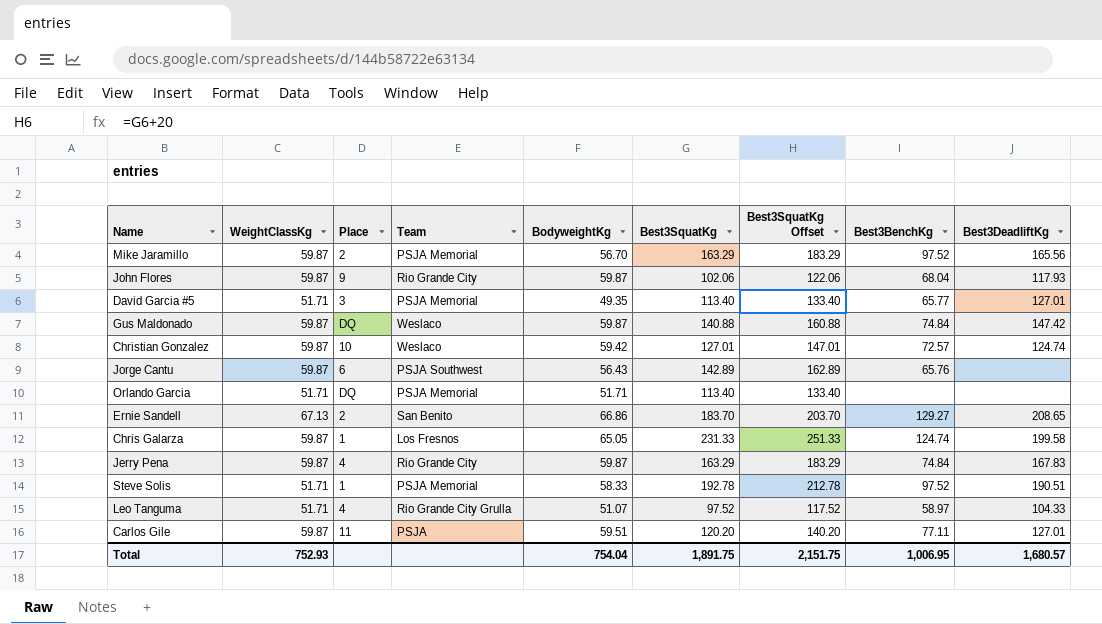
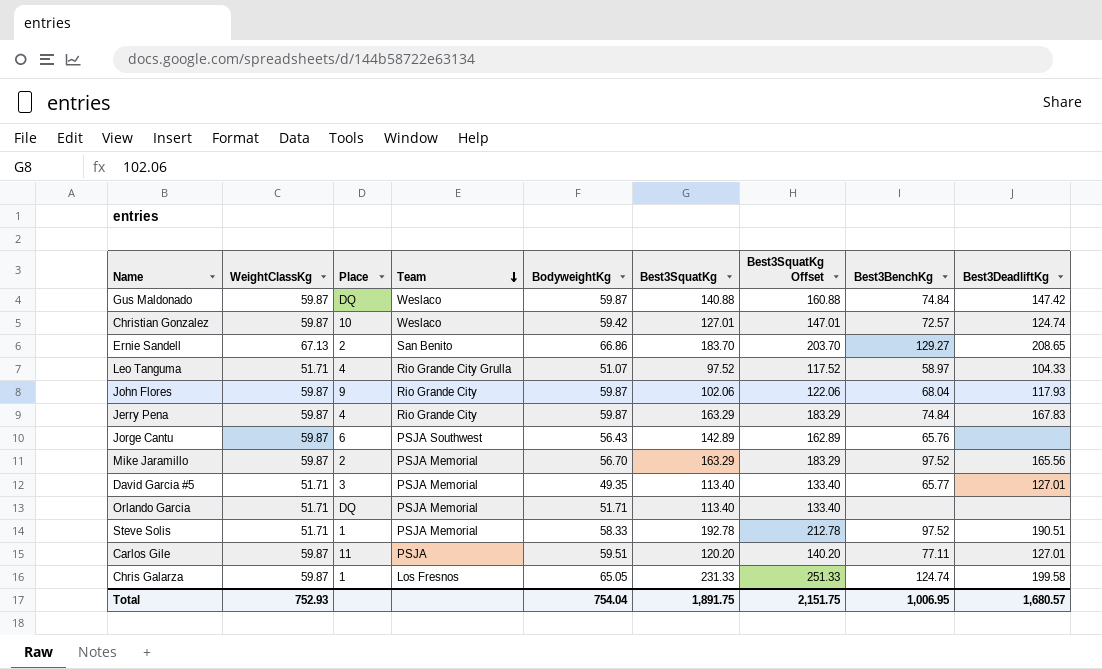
row order: none -> Team descending

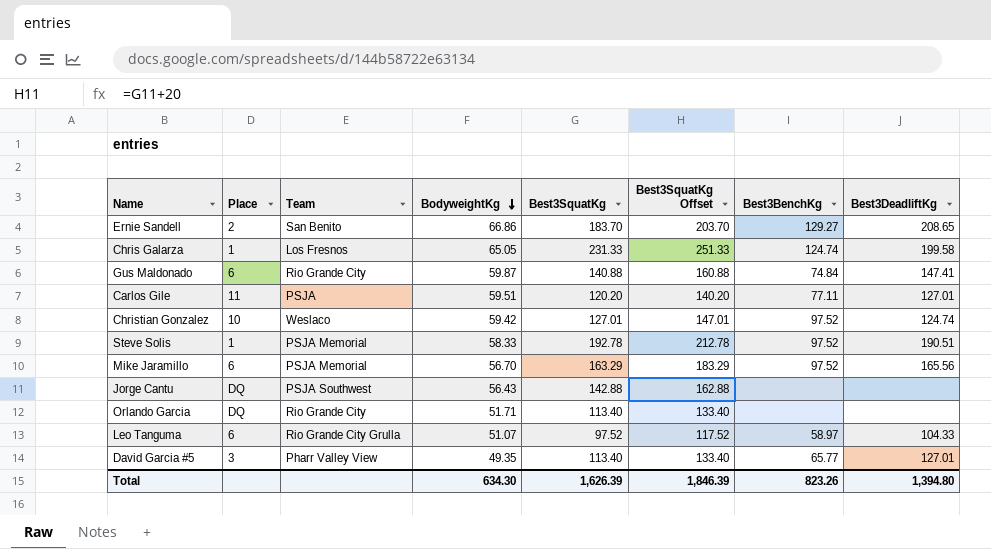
row order: Team descending -> BodyweightKg descending
column WeightClassKg | position: 2 -> none
row John Flores: 59.87 | 9 | Rio Grande City | 59.87 | 102.06 | 122.06 | 68.04 | 117.93 -> none
row Jerry Pena: 59.87 | 4 | Rio Grande City | 59.87 | 163.29 | 183.29 | 74.84 | 167.83 -> none
Gus Maldonado | Place: DQ -> 6
Gus Maldonado | Team: Weslaco -> Rio Grande City
Gus Maldonado | Best3DeadliftKg: 147.42 -> 147.41
Christian Gonzalez | Best3BenchKg: 72.57 -> 97.52
Mike Jaramillo | Place: 2 -> 6
Jorge Cantu | Place: 6 -> DQ
Jorge Cantu | Best3SquatKg: 142.89 -> 142.88
Jorge Cantu | Best3SquatKg Offset: 162.89 -> 162.88
Jorge Cantu | Best3BenchKg: 65.76 -> none
Orlando Garcia | Team: PSJA Memorial -> Rio Grande City
Leo Tanguma | Place: 4 -> 6
David Garcia #5 | Team: PSJA Memorial -> Pharr Valley View
Total | BodyweightKg: 754.04 -> 634.30
Total | Best3SquatKg: 1,891.75 -> 1,626.39
Total | Best3SquatKg Offset: 2,151.75 -> 1,846.39
Total | Best3BenchKg: 1,006.95 -> 823.26
Total | Best3DeadliftKg: 1,680.57 -> 1,394.80

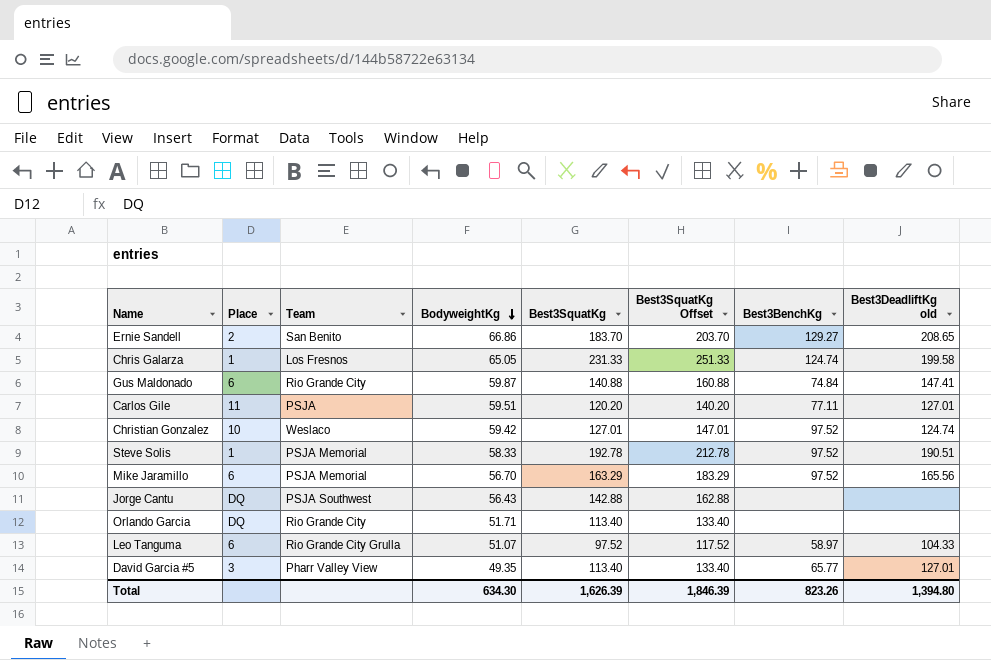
column name: Best3DeadliftKg -> Best3DeadliftKg old

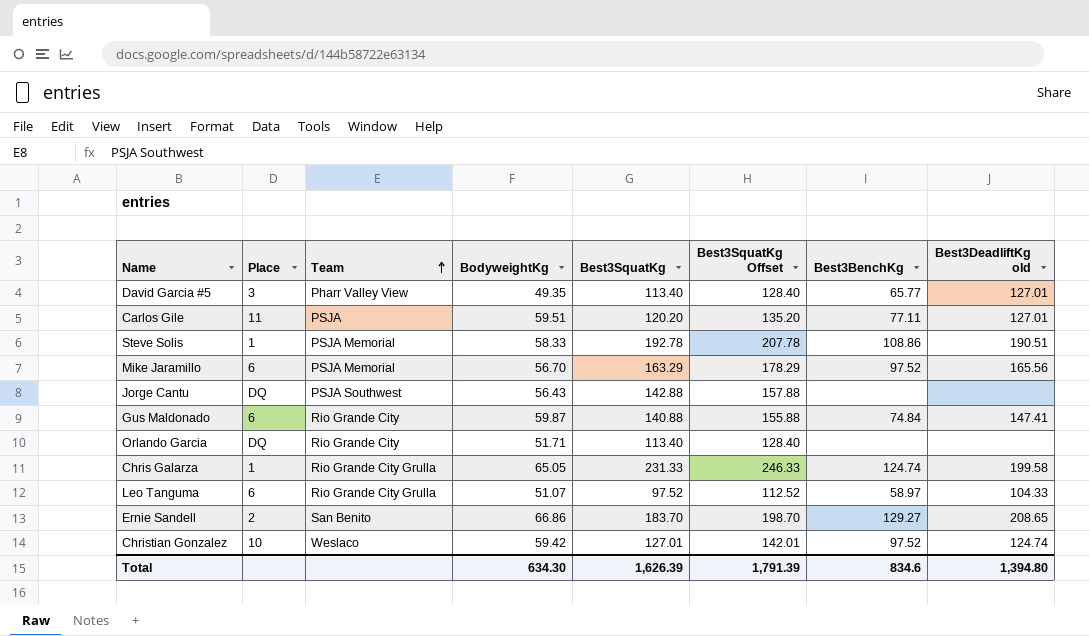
row order: BodyweightKg descending -> Team ascending
column Best3SquatKg Offset | formula: [Best3SquatKg] + 20 -> [Best3SquatKg] + 15
Steve Solis | Best3BenchKg: 97.52 -> 108.86
Chris Galarza | Team: Los Fresnos -> Rio Grande City Grulla
Total | Best3SquatKg Offset: 1,846.39 -> 1,791.39
Total | Best3BenchKg: 823.26 -> 834.6

